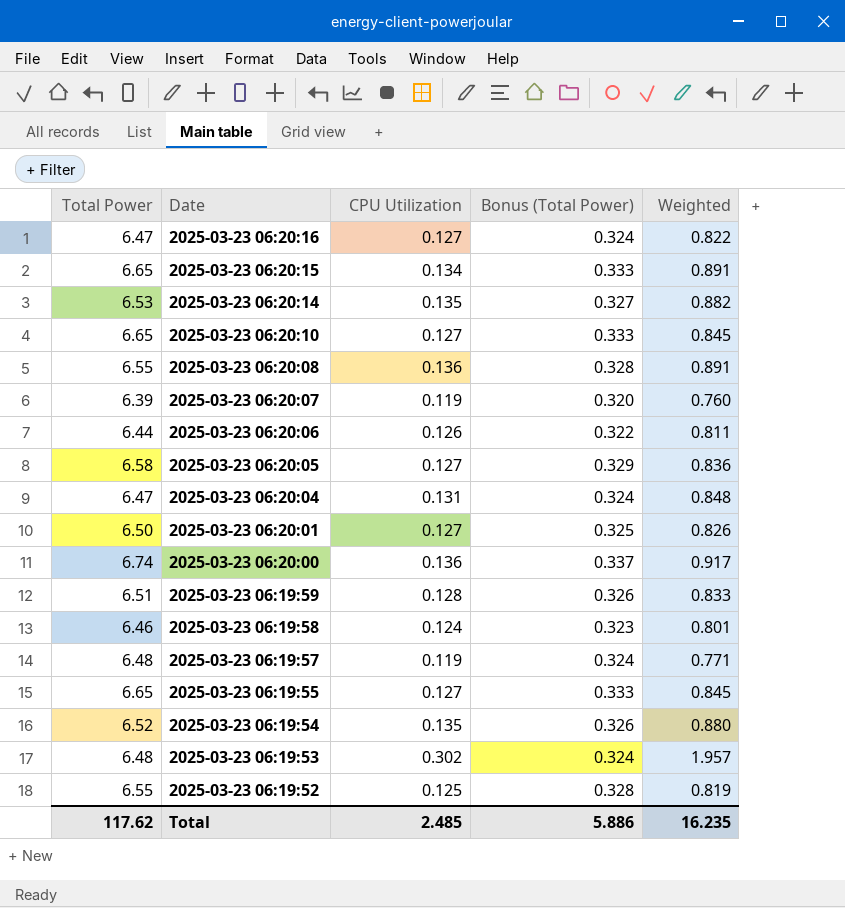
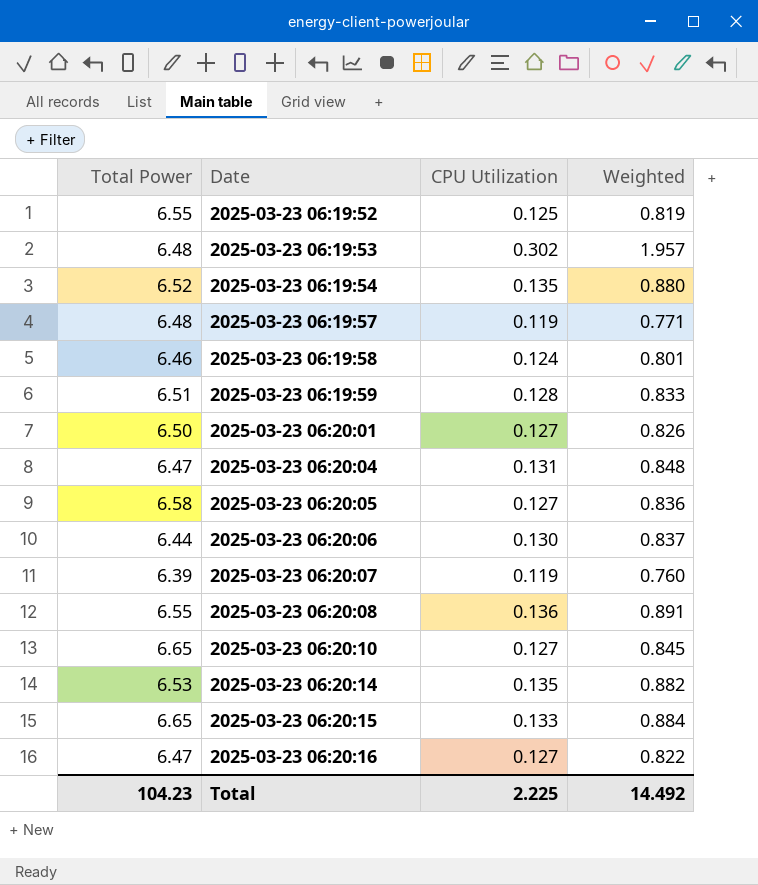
row order: Date descending -> Date ascending
column Bonus (Total Power) | formula: [Total Power] * 0.05 -> none
row 2025-03-23 06:20:00: 6.74 | 0.136 | 0.337 | 0.917 -> none
row 2025-03-23 06:19:55: 6.65 | 0.127 | 0.333 | 0.845 -> none
2025-03-23 06:20:06 | CPU Utilization: 0.126 -> 0.130
2025-03-23 06:20:06 | Weighted: 0.811 -> 0.837
2025-03-23 06:20:15 | CPU Utilization: 0.134 -> 0.133
2025-03-23 06:20:15 | Weighted: 0.891 -> 0.884
Total | Total Power: 117.62 -> 104.23
Total | CPU Utilization: 2.485 -> 2.225
Total | Weighted: 16.235 -> 14.492

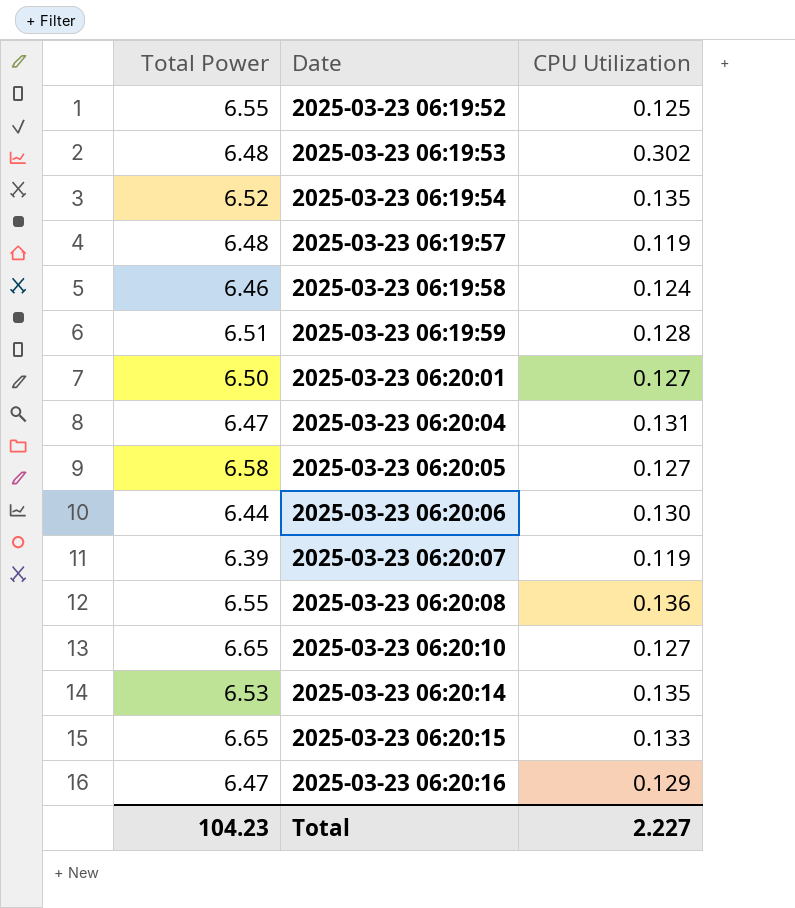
column Weighted | formula: [Total Power] * [CPU Utilization] -> none
2025-03-23 06:20:16 | CPU Utilization: 0.127 -> 0.129
Total | CPU Utilization: 2.225 -> 2.227

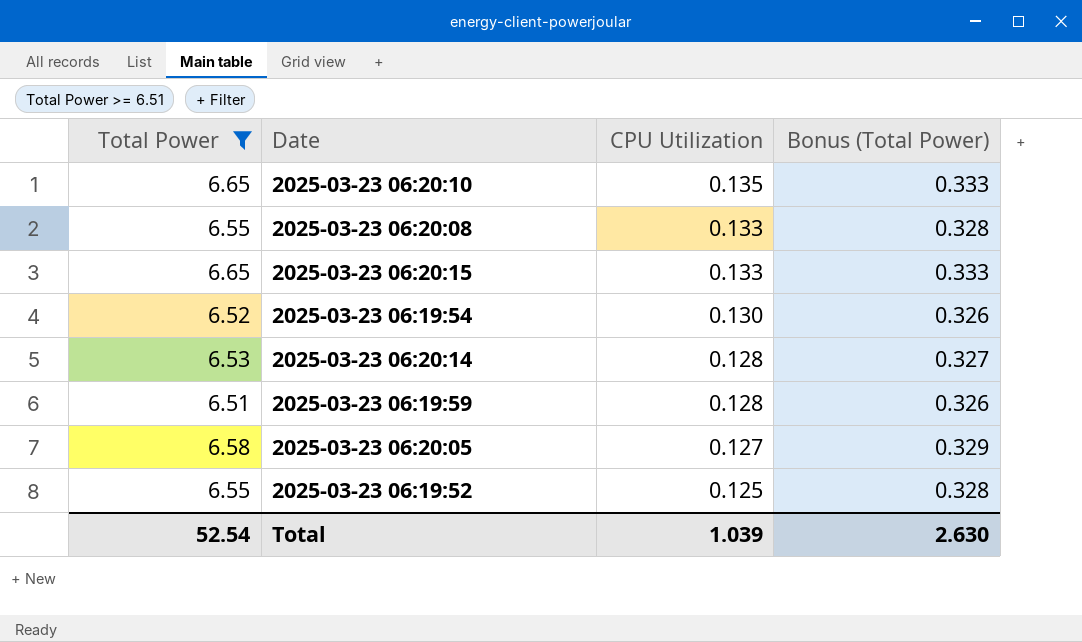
filter: none -> Total Power >= 6.51
row order: Date ascending -> CPU Utilization descending
column Bonus (Total Power) | formula: none -> [Total Power] * 0.05
2025-03-23 06:20:10 | CPU Utilization: 0.127 -> 0.135
2025-03-23 06:20:08 | CPU Utilization: 0.136 -> 0.133
2025-03-23 06:19:54 | CPU Utilization: 0.135 -> 0.130
2025-03-23 06:20:14 | CPU Utilization: 0.135 -> 0.128
Total | Total Power: 104.23 -> 52.54
Total | CPU Utilization: 2.227 -> 1.039

